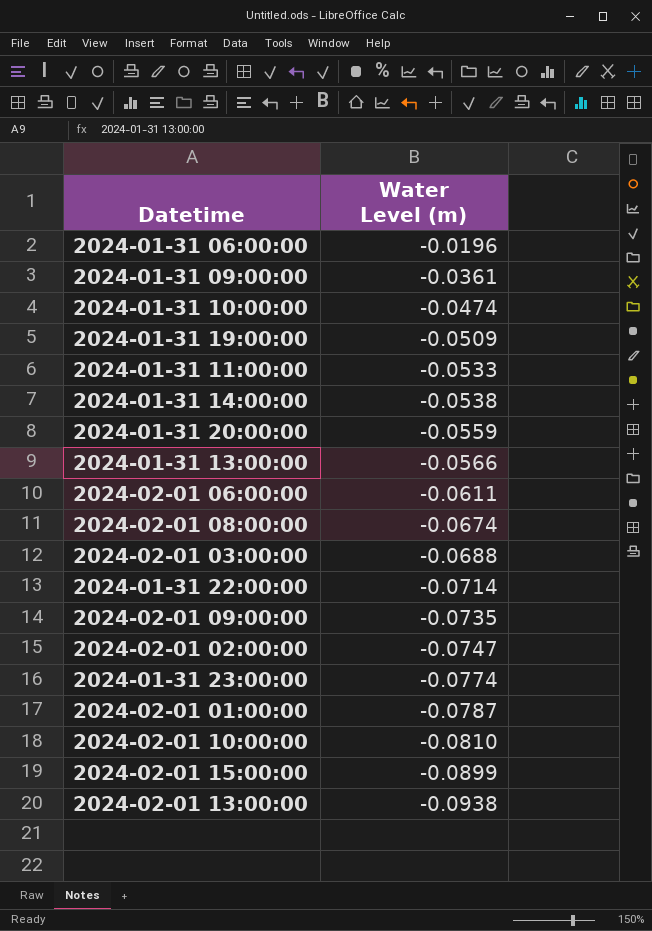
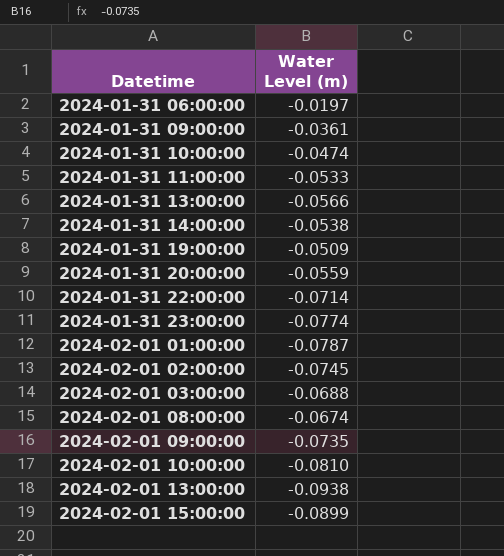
row order: Water Level (m) descending -> Datetime ascending
row 2024-02-01 06:00:00: -0.0611 -> none
2024-01-31 06:00:00 | Water Level (m): -0.0196 -> -0.0197
2024-02-01 02:00:00 | Water Level (m): -0.0747 -> -0.0745

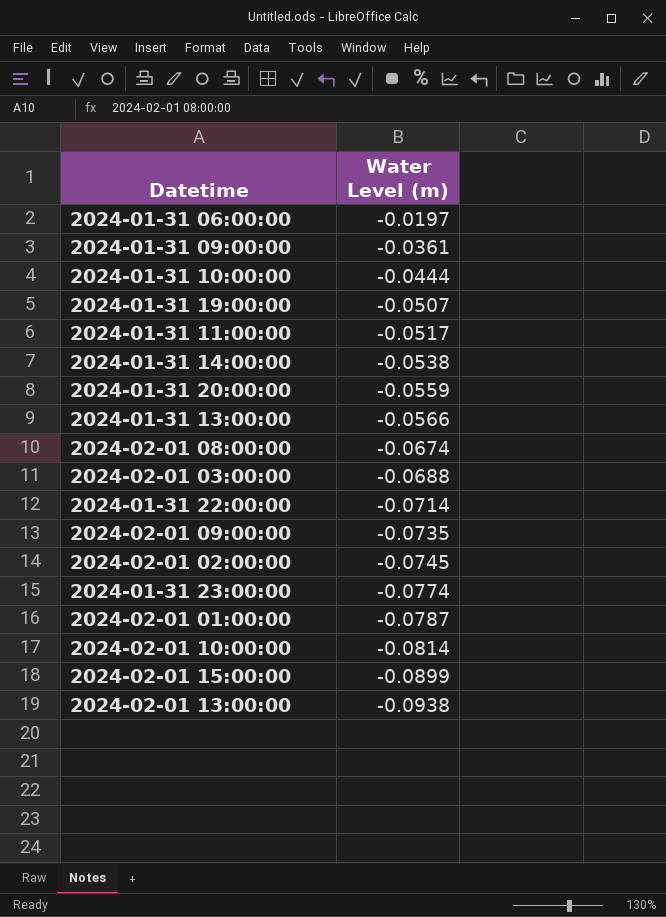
row order: Datetime ascending -> Water Level (m) descending
2024-01-31 10:00:00 | Water Level (m): -0.0474 -> -0.0444
2024-01-31 19:00:00 | Water Level (m): -0.0509 -> -0.0507
2024-01-31 11:00:00 | Water Level (m): -0.0533 -> -0.0517
2024-02-01 10:00:00 | Water Level (m): -0.0810 -> -0.0814

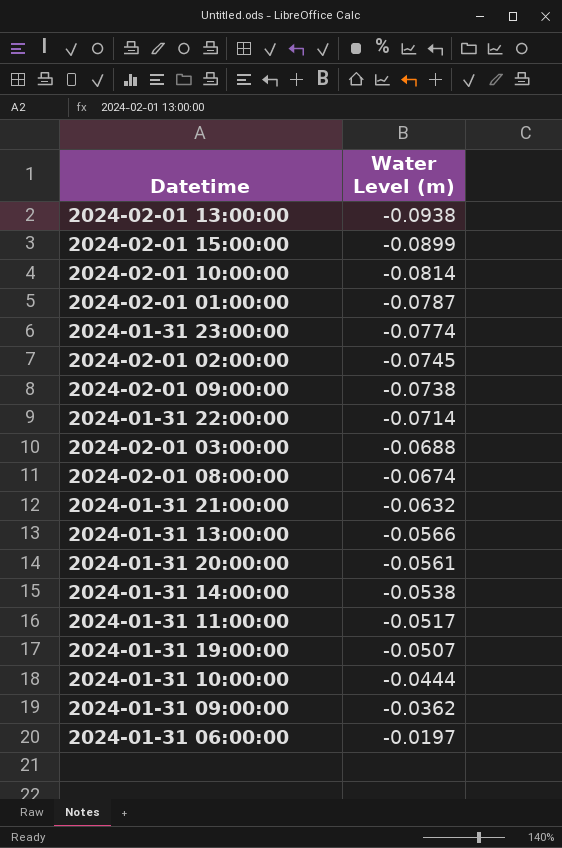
row order: Water Level (m) descending -> Water Level (m) ascending
2024-02-01 09:00:00 | Water Level (m): -0.0735 -> -0.0738
row 2024-01-31 21:00:00: none -> -0.0632
2024-01-31 20:00:00 | Water Level (m): -0.0559 -> -0.0561
2024-01-31 09:00:00 | Water Level (m): -0.0361 -> -0.0362

